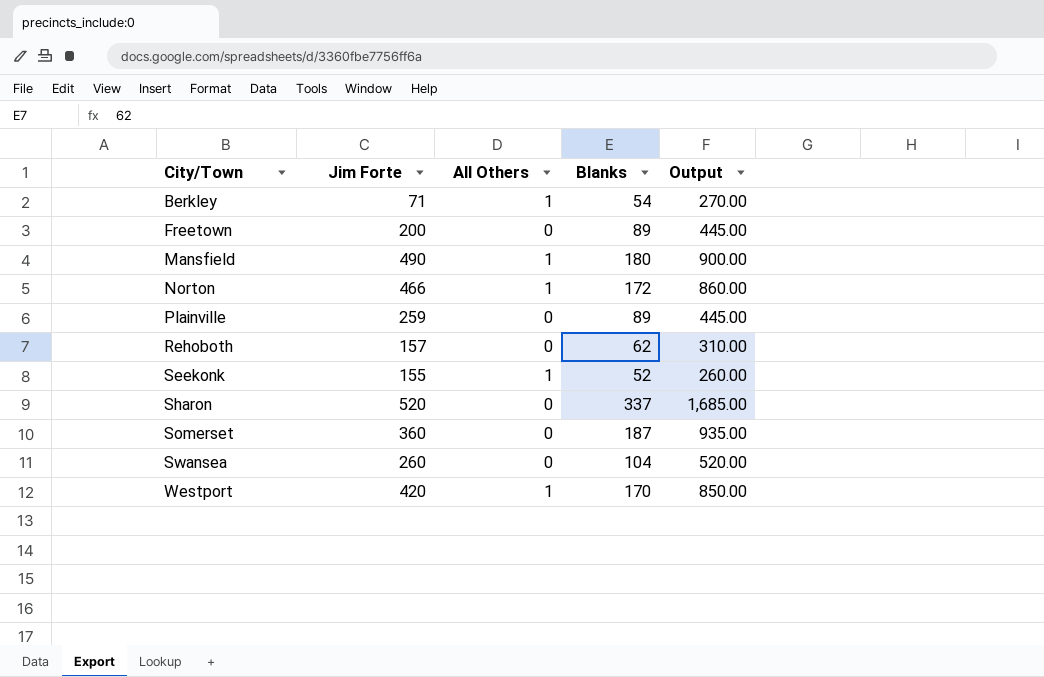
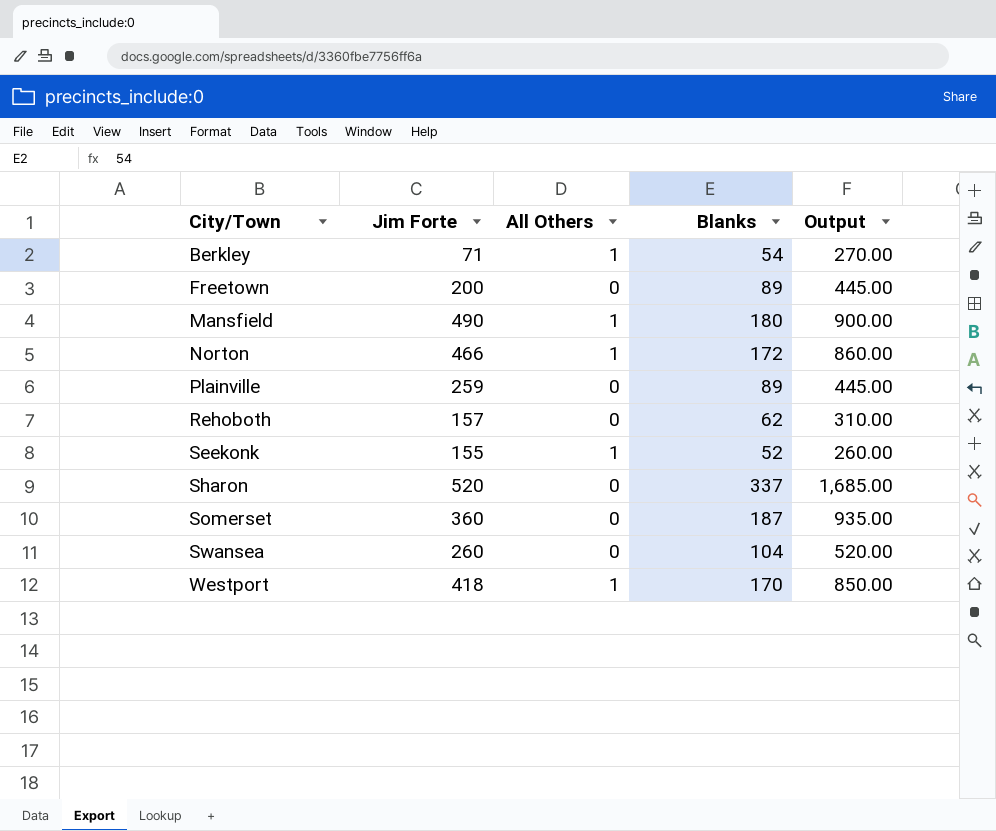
Westport | Jim Forte: 420 -> 418

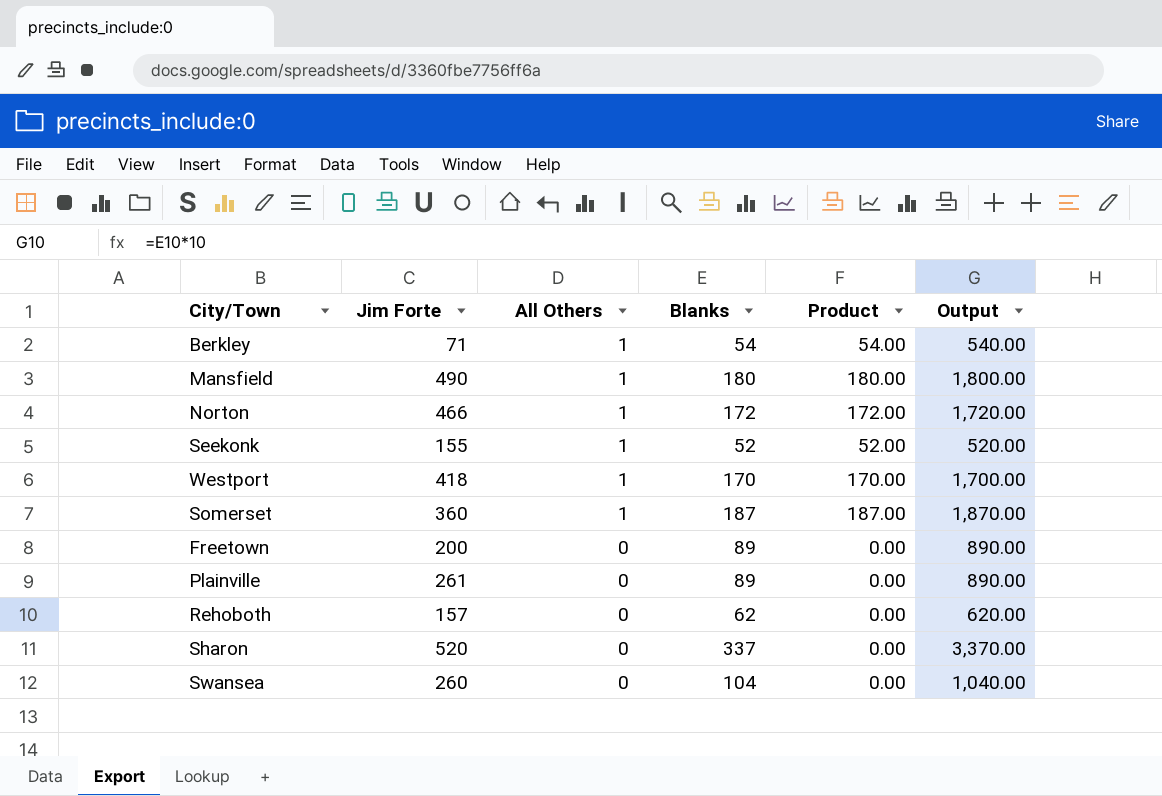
row order: City/Town ascending -> All Others descending
column Product | formula: none -> [All Others] * [Blanks]
column Output | formula: [Blanks] * 5 -> [Blanks] * 10
Somerset | All Others: 0 -> 1
Plainville | Jim Forte: 259 -> 261

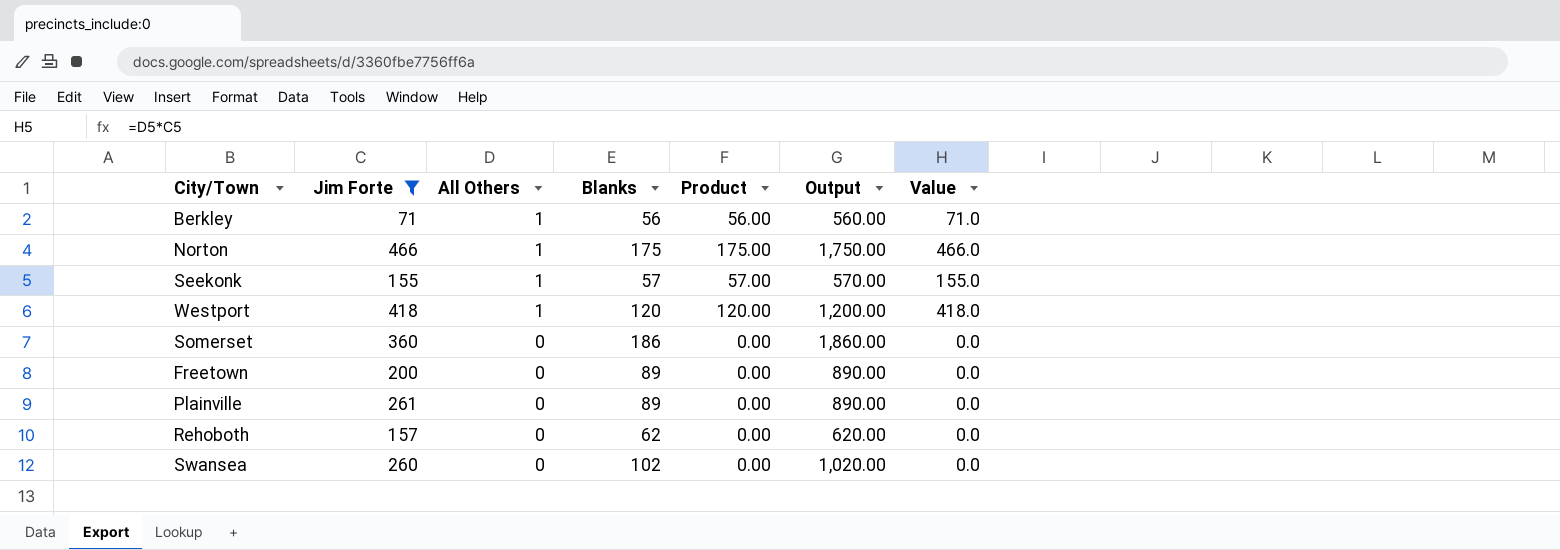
filter: none -> Jim Forte <= 466
column Value | formula: none -> [Jim Forte] * [All Others]
Berkley | Blanks: 54 -> 56
Berkley | Product: 54.00 -> 56.00
Berkley | Output: 540.00 -> 560.00
Norton | Blanks: 172 -> 175
Norton | Product: 172.00 -> 175.00
Norton | Output: 1,720.00 -> 1,750.00
Seekonk | Blanks: 52 -> 57
Seekonk | Product: 52.00 -> 57.00
Seekonk | Output: 520.00 -> 570.00
Westport | Blanks: 170 -> 120
Westport | Product: 170.00 -> 120.00
Westport | Output: 1,700.00 -> 1,200.00
Somerset | All Others: 1 -> 0
Somerset | Blanks: 187 -> 186
Somerset | Product: 187.00 -> 0.00
Somerset | Output: 1,870.00 -> 1,860.00
Swansea | Blanks: 104 -> 102
Swansea | Output: 1,040.00 -> 1,020.00

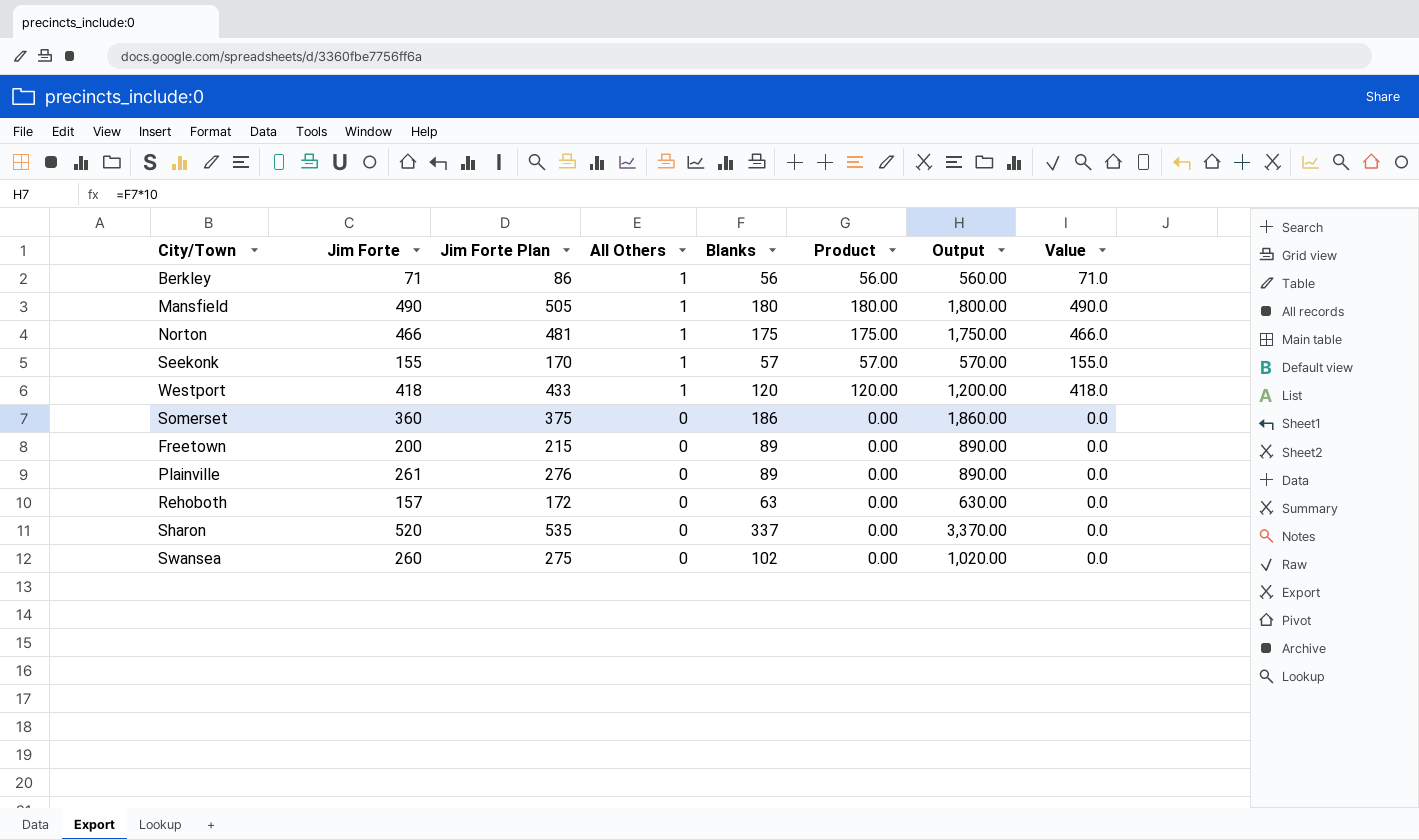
filter: Jim Forte <= 466 -> none
column Jim Forte Plan | formula: none -> [Jim Forte] + 15
Rehoboth | Blanks: 62 -> 63
Rehoboth | Output: 620.00 -> 630.00

